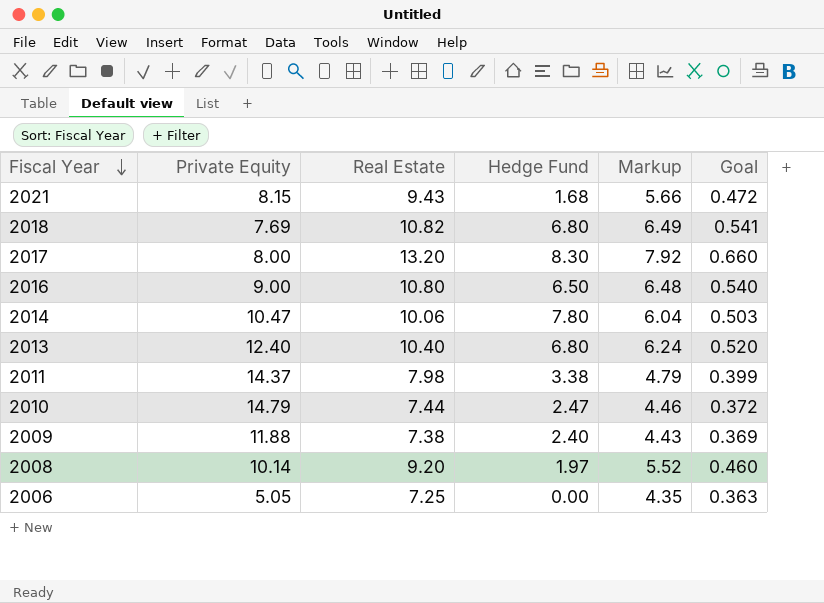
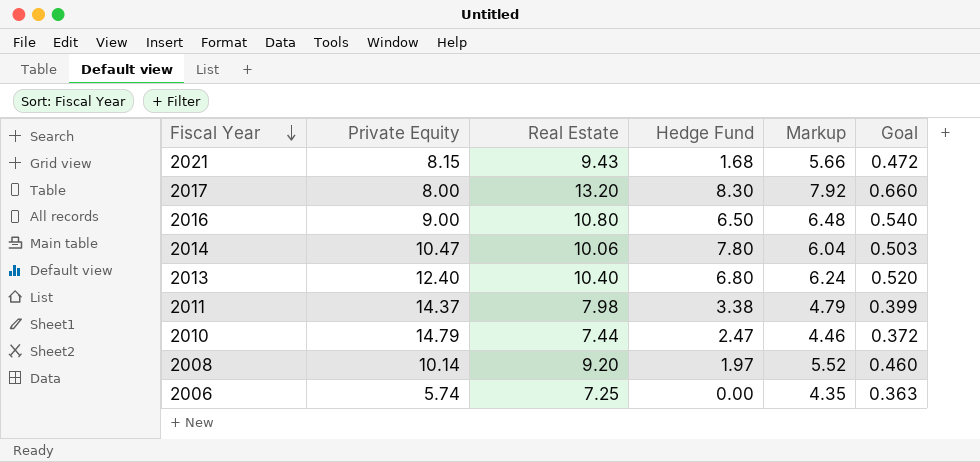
row 2018: 7.69 | 10.82 | 6.80 | 6.49 | 0.541 -> none
row 2009: 11.88 | 7.38 | 2.40 | 4.43 | 0.369 -> none
2006 | Private Equity: 5.05 -> 5.74

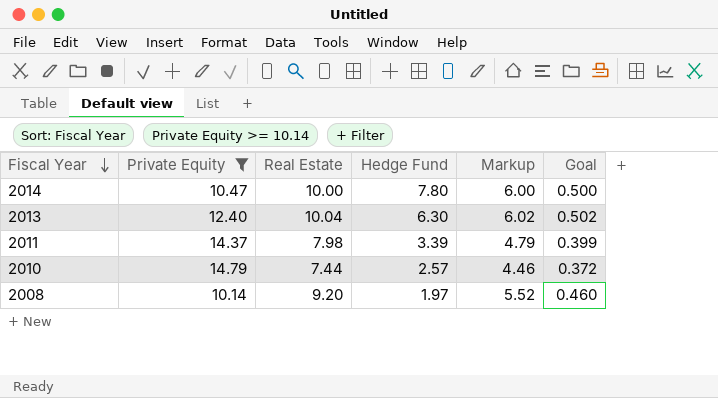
filter: none -> Private Equity >= 10.14
2014 | Real Estate: 10.06 -> 10.00
2014 | Markup: 6.04 -> 6.00
2014 | Goal: 0.503 -> 0.500
2013 | Real Estate: 10.40 -> 10.04
2013 | Hedge Fund: 6.80 -> 6.30
2013 | Markup: 6.24 -> 6.02
2013 | Goal: 0.520 -> 0.502
2011 | Hedge Fund: 3.38 -> 3.39
2010 | Hedge Fund: 2.47 -> 2.57

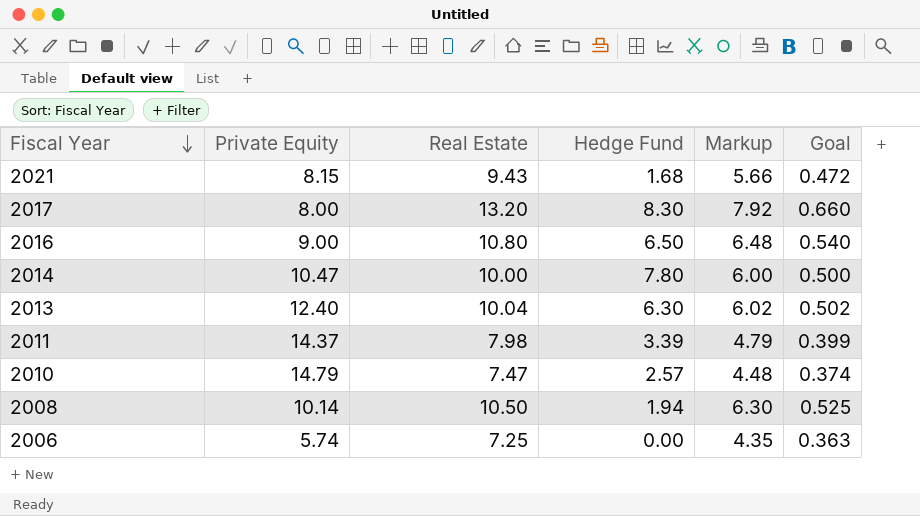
filter: Private Equity >= 10.14 -> none
2010 | Real Estate: 7.44 -> 7.47
2010 | Markup: 4.46 -> 4.48
2010 | Goal: 0.372 -> 0.374
2008 | Real Estate: 9.20 -> 10.50
2008 | Hedge Fund: 1.97 -> 1.94
2008 | Markup: 5.52 -> 6.30
2008 | Goal: 0.460 -> 0.525

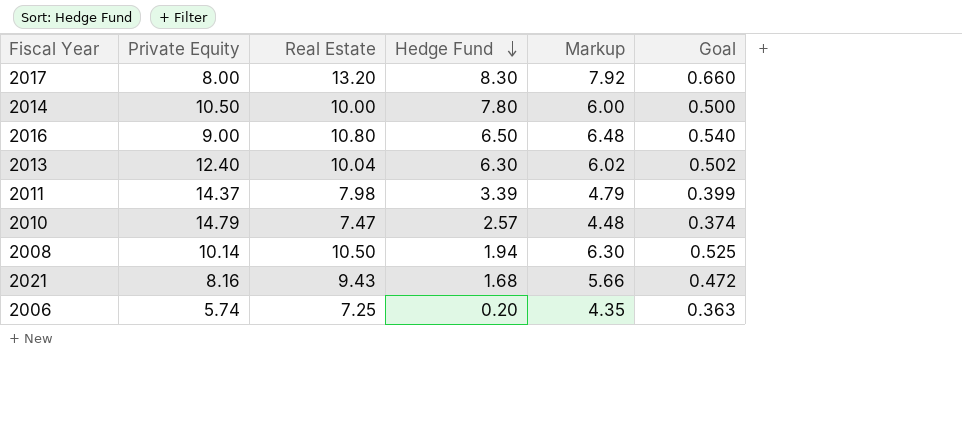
row order: Fiscal Year descending -> Hedge Fund descending
2014 | Private Equity: 10.47 -> 10.50
2021 | Private Equity: 8.15 -> 8.16
2006 | Hedge Fund: 0.00 -> 0.20

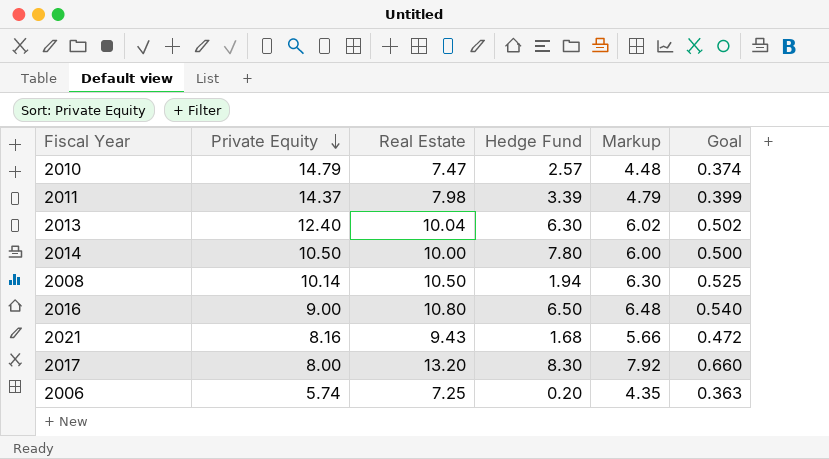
row order: Hedge Fund descending -> Private Equity descending

